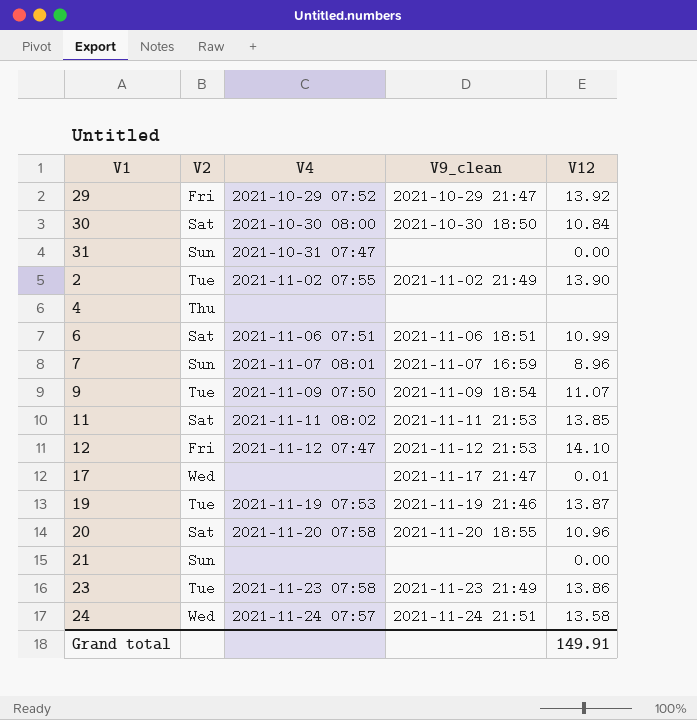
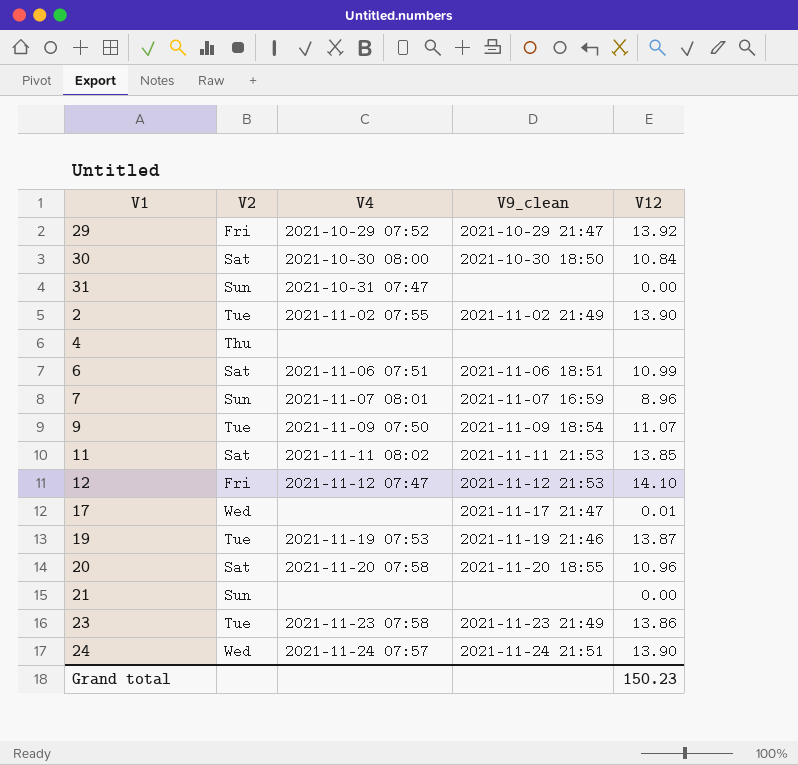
24 | V12: 13.58 -> 13.90
Grand total | V12: 149.91 -> 150.23

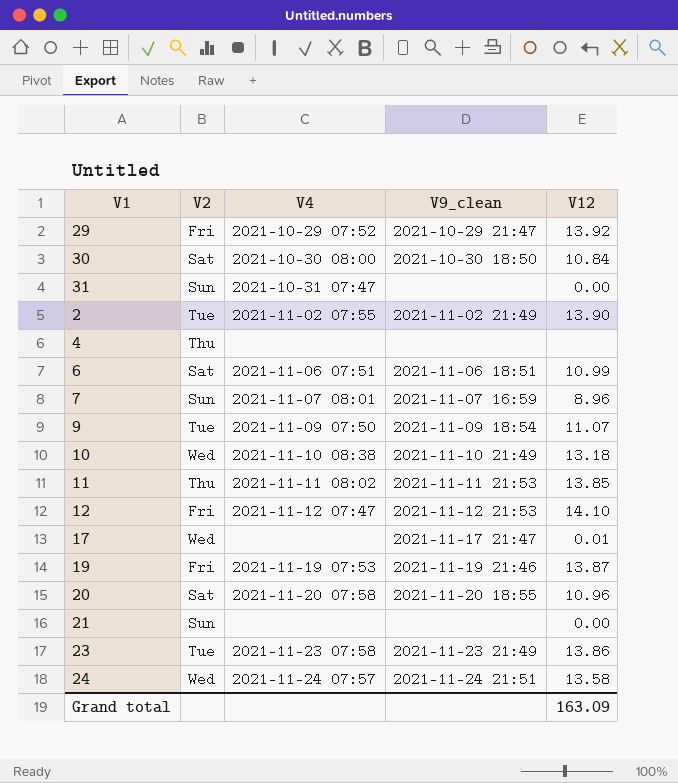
row 10: none -> Wed | 2021-11-10 08:38 | 2021-11-10 21:49 | 13.18
11 | V2: Sat -> Thu
19 | V2: Tue -> Fri
24 | V12: 13.90 -> 13.58
Grand total | V12: 150.23 -> 163.09

